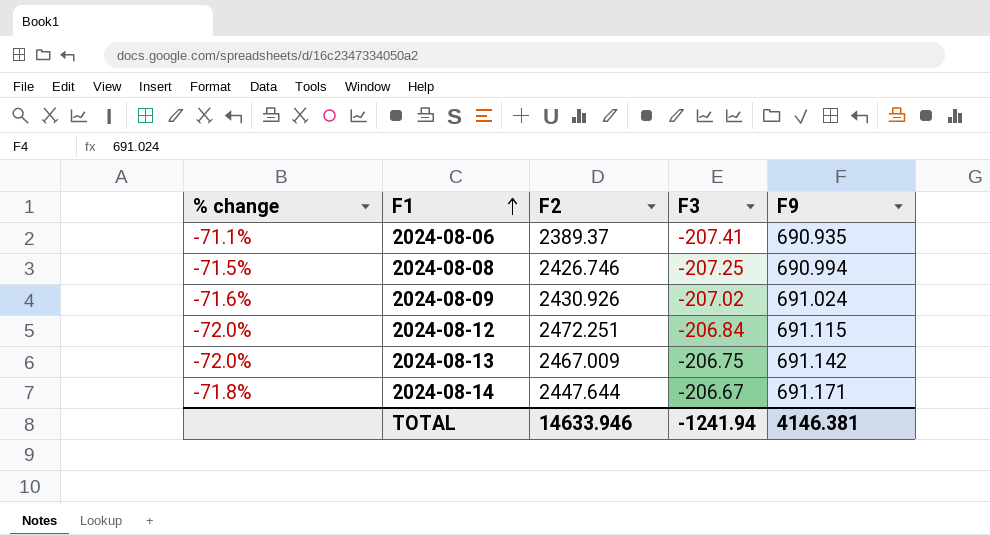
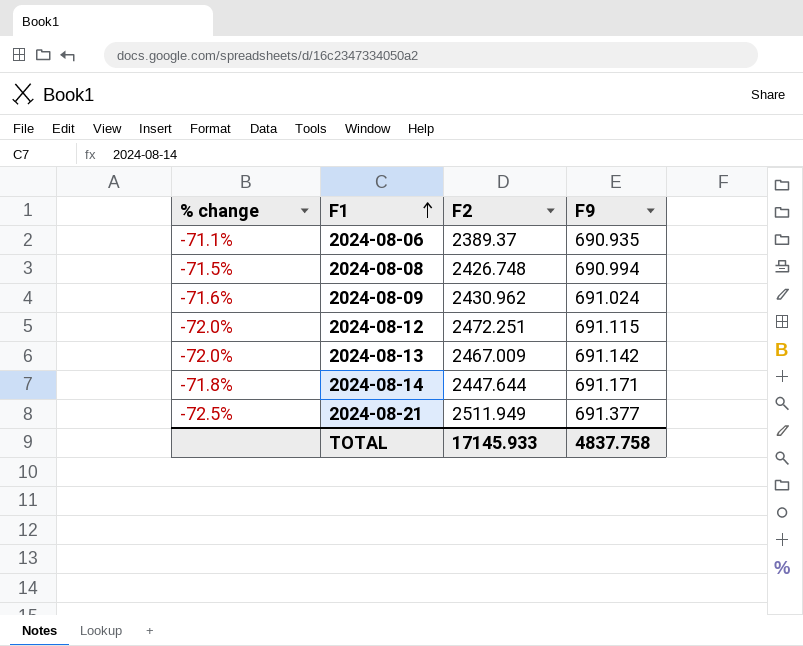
column F3 | position: 4 -> none
2024-08-08 | F2: 2426.746 -> 2426.748
2024-08-09 | F2: 2430.926 -> 2430.962
row 2024-08-21: none -> -72.5% | 2511.949 | 691.377
TOTAL | F2: 14633.946 -> 17145.933
TOTAL | F9: 4146.381 -> 4837.758

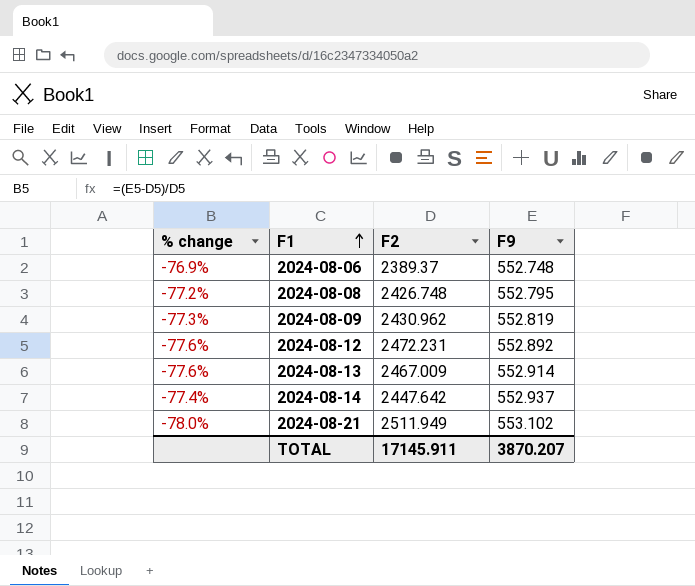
2024-08-06 | % change: -71.1% -> -76.9%
2024-08-06 | F9: 690.935 -> 552.748
2024-08-08 | % change: -71.5% -> -77.2%
2024-08-08 | F9: 690.994 -> 552.795
2024-08-09 | % change: -71.6% -> -77.3%
2024-08-09 | F9: 691.024 -> 552.819
2024-08-12 | % change: -72.0% -> -77.6%
2024-08-12 | F2: 2472.251 -> 2472.231
2024-08-12 | F9: 691.115 -> 552.892
2024-08-13 | % change: -72.0% -> -77.6%
2024-08-13 | F9: 691.142 -> 552.914
2024-08-14 | % change: -71.8% -> -77.4%
2024-08-14 | F2: 2447.644 -> 2447.642
2024-08-14 | F9: 691.171 -> 552.937
2024-08-21 | % change: -72.5% -> -78.0%
2024-08-21 | F9: 691.377 -> 553.102
TOTAL | F2: 17145.933 -> 17145.911
TOTAL | F9: 4837.758 -> 3870.207

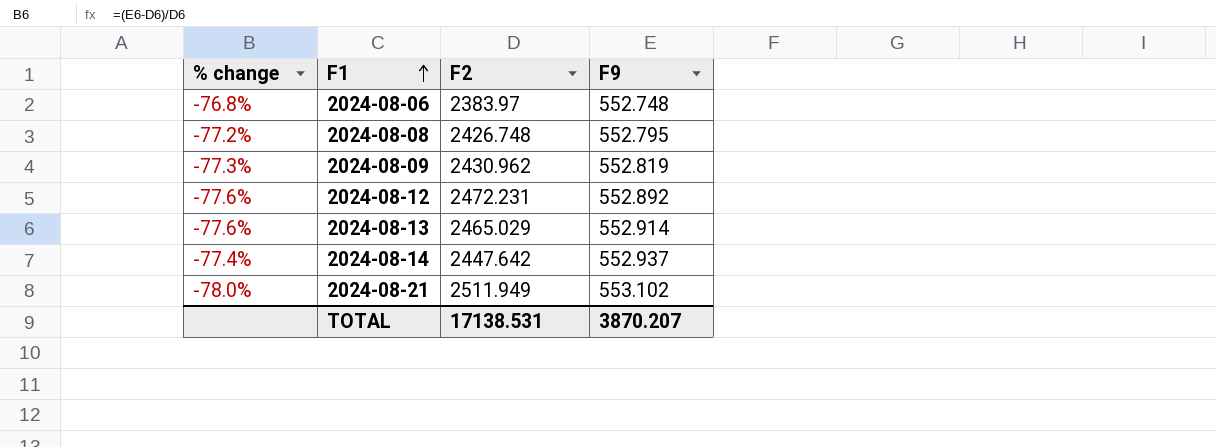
2024-08-06 | % change: -76.9% -> -76.8%
2024-08-06 | F2: 2389.37 -> 2383.97
2024-08-13 | F2: 2467.009 -> 2465.029
TOTAL | F2: 17145.911 -> 17138.531

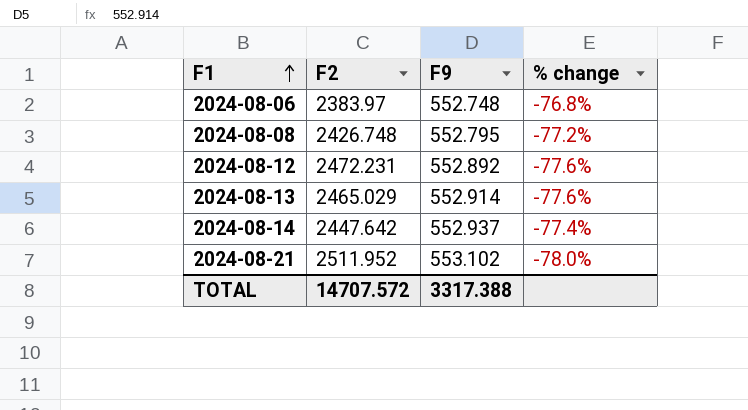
column % change | position: 1 -> 4
row 2024-08-09: -77.3% | 2430.962 | 552.819 -> none
2024-08-21 | F2: 2511.949 -> 2511.952
TOTAL | F2: 17138.531 -> 14707.572
TOTAL | F9: 3870.207 -> 3317.388

